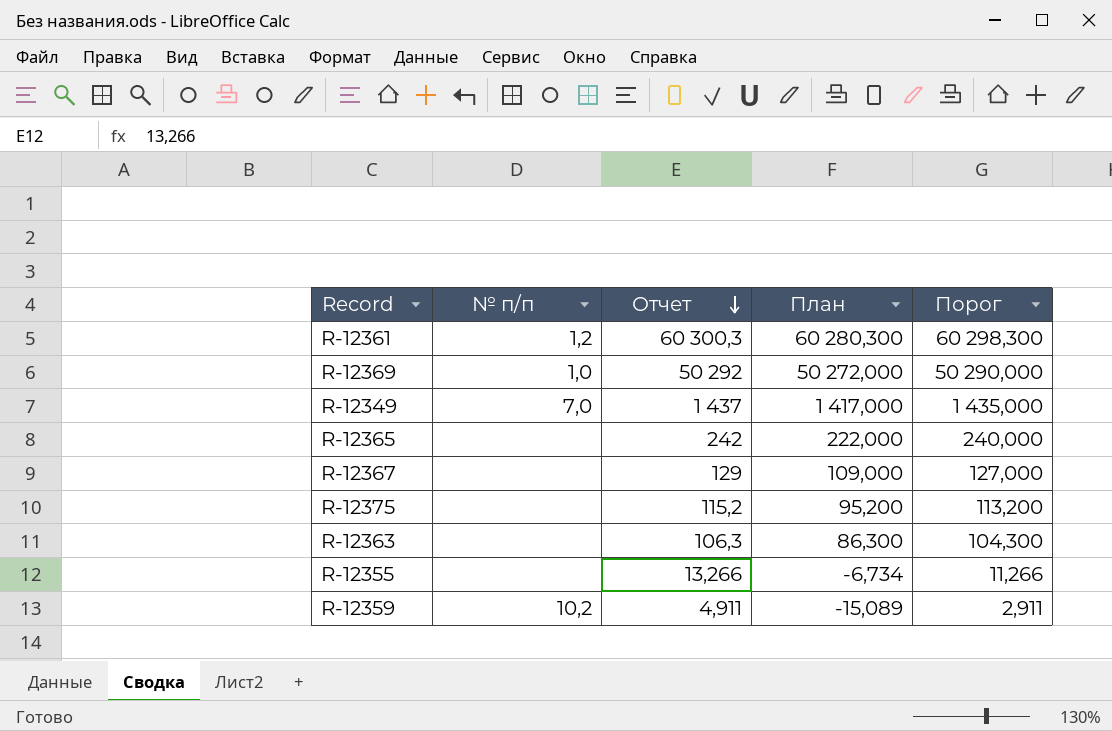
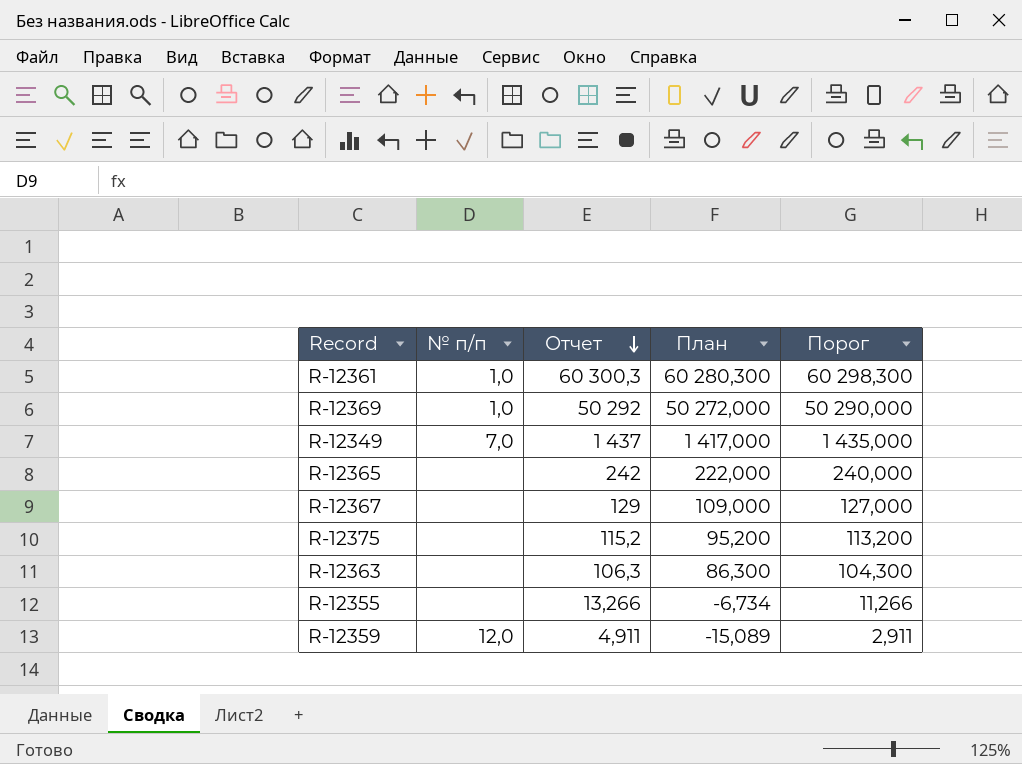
R-12361 | № п/п: 1,2 -> 1,0
R-12359 | № п/п: 10,2 -> 12,0

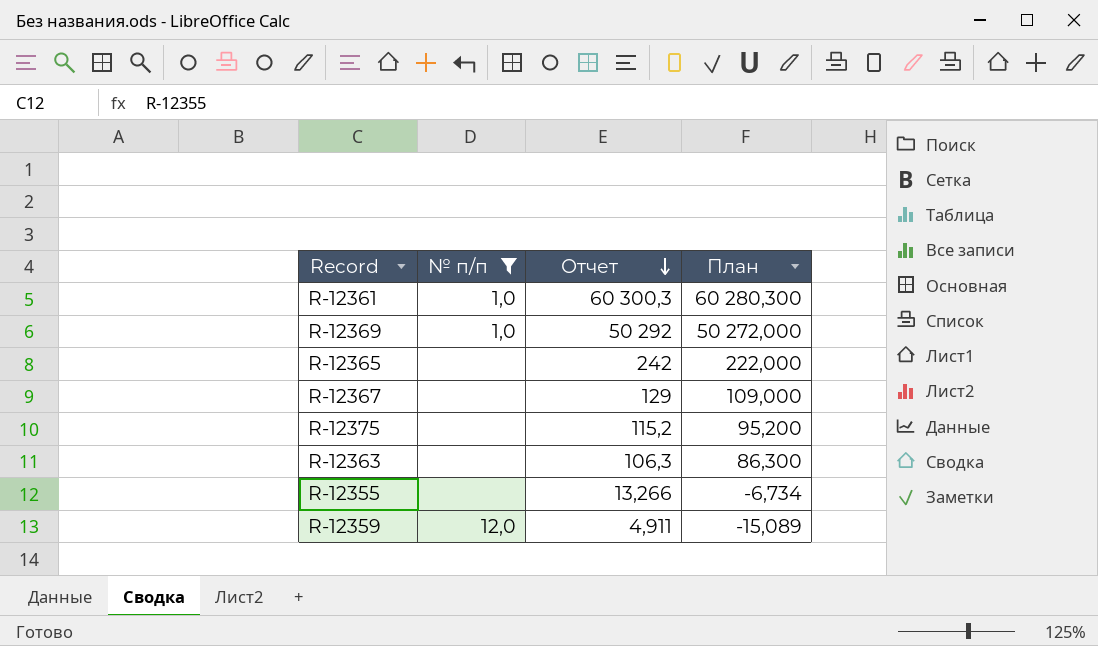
filter: none -> № п/п != 7,0
column Порог | formula: [Отчет] - 2 -> none

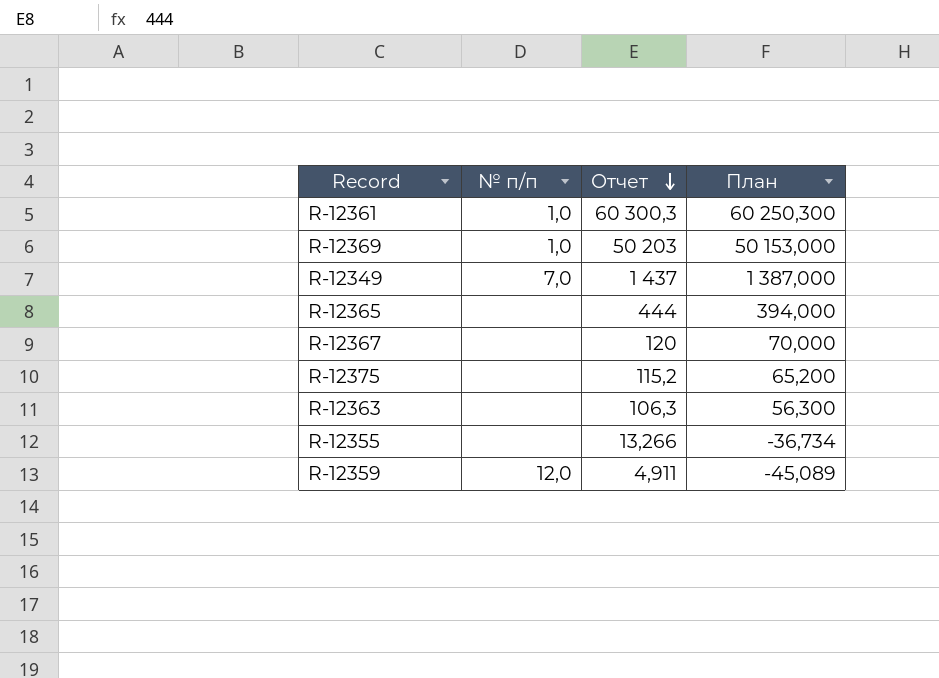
filter: № п/п != 7,0 -> none
column План | formula: [Отчет] - 20 -> [Отчет] - 50
R-12369 | Отчет: 50 292 -> 50 203
R-12365 | Отчет: 242 -> 444
R-12367 | Отчет: 129 -> 120

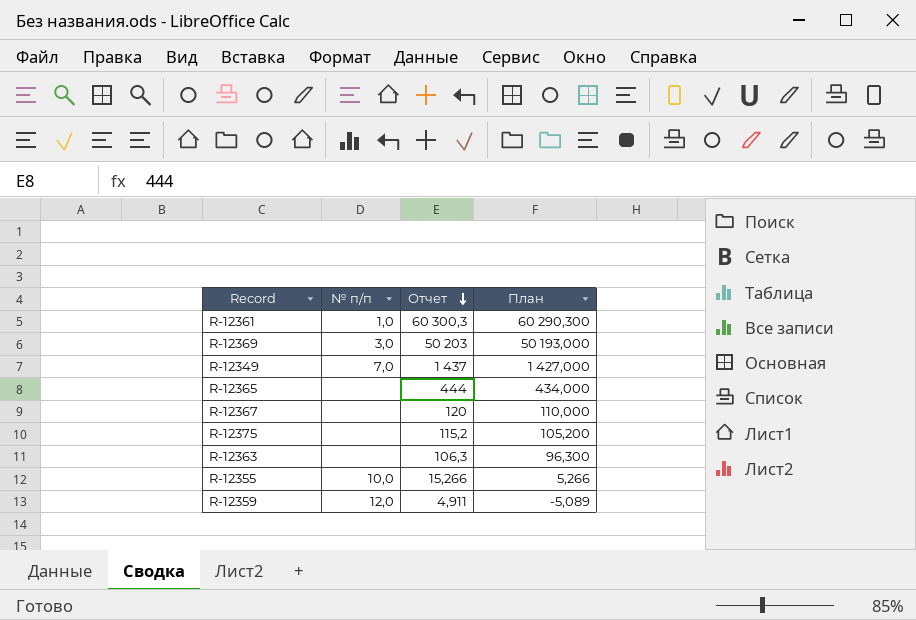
column План | formula: [Отчет] - 50 -> [Отчет] - 10
R-12369 | № п/п: 1,0 -> 3,0
R-12355 | № п/п: none -> 10,0
R-12355 | Отчет: 13,266 -> 15,266

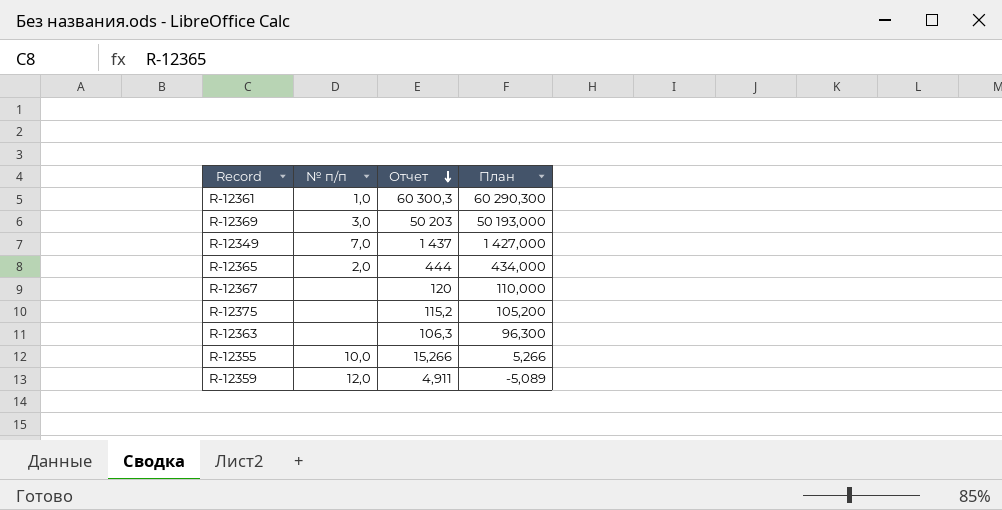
R-12365 | № п/п: none -> 2,0

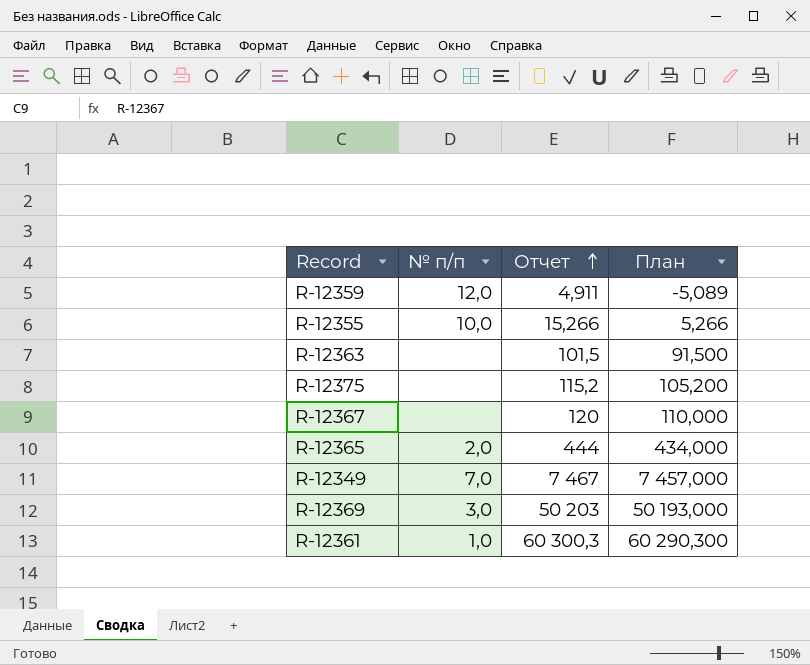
row order: Отчет descending -> Отчет ascending
R-12363 | Отчет: 106,3 -> 101,5
R-12363 | План: 96,300 -> 91,500
R-12349 | Отчет: 1 437 -> 7 467
R-12349 | План: 1 427,000 -> 7 457,000

